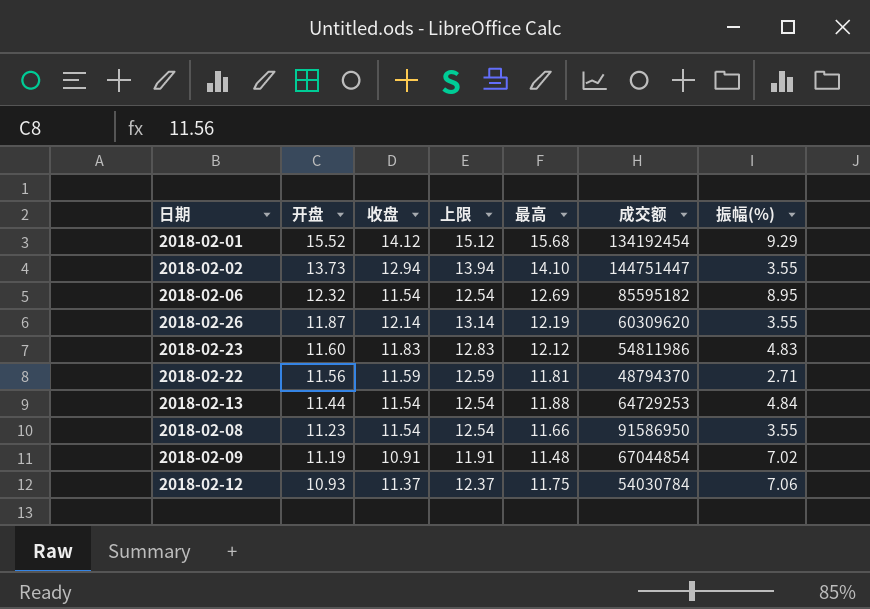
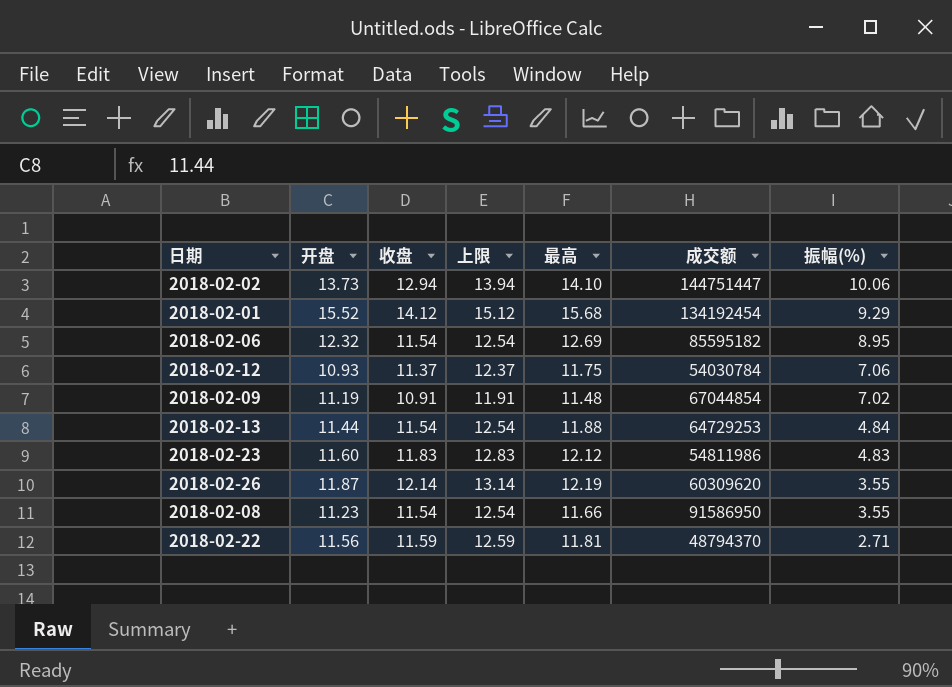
row order: 开盘 descending -> 振幅(%) descending
2018-02-02 | 振幅(%): 3.55 -> 10.06

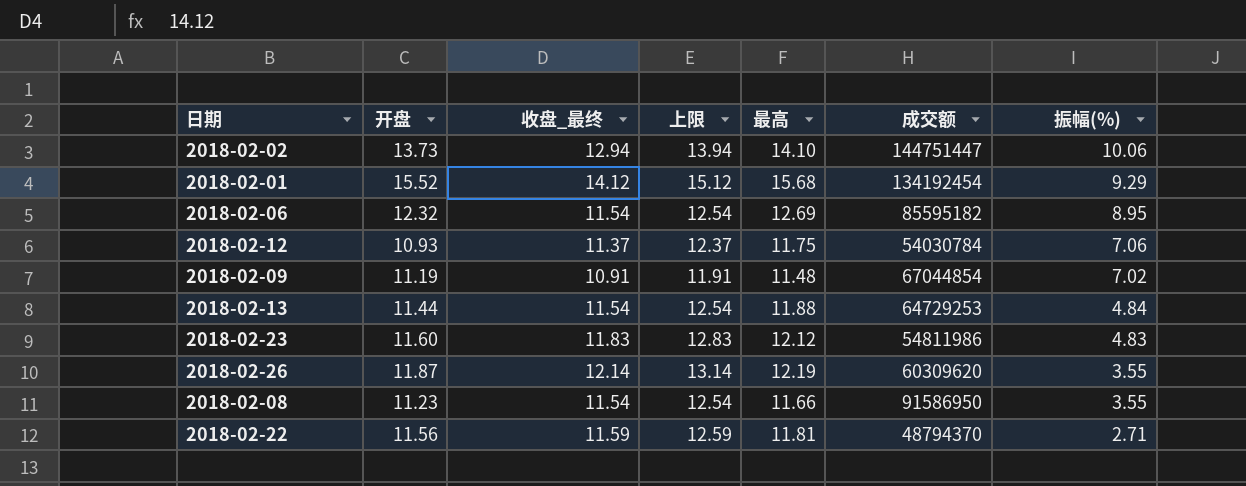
column name: 收盘 -> 收盘_最终

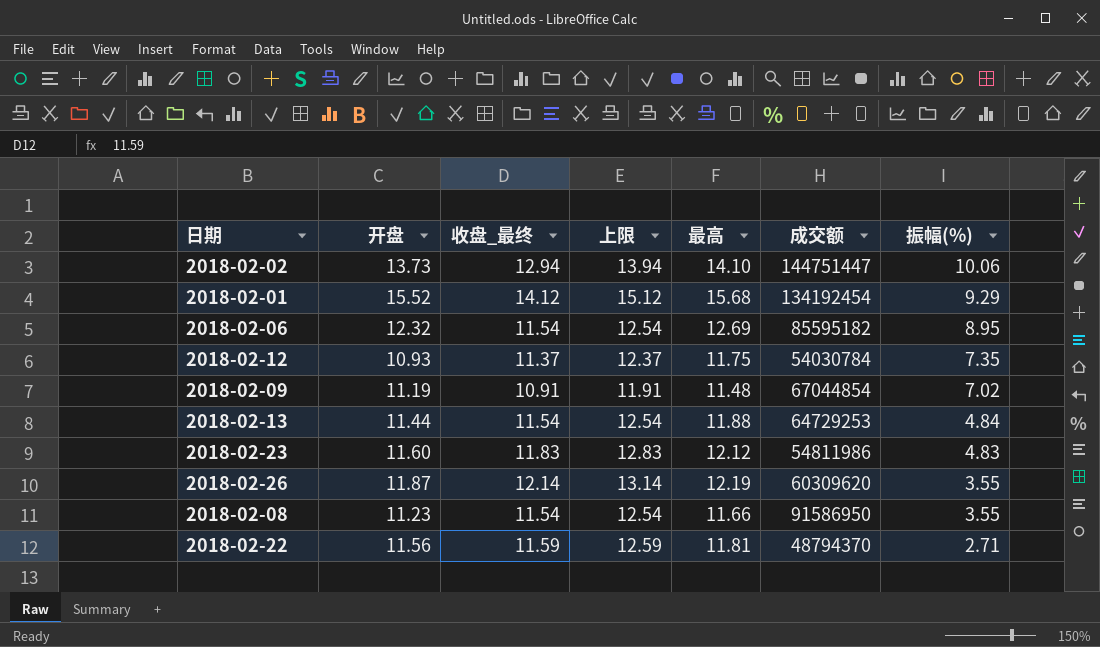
2018-02-12 | 振幅(%): 7.06 -> 7.35

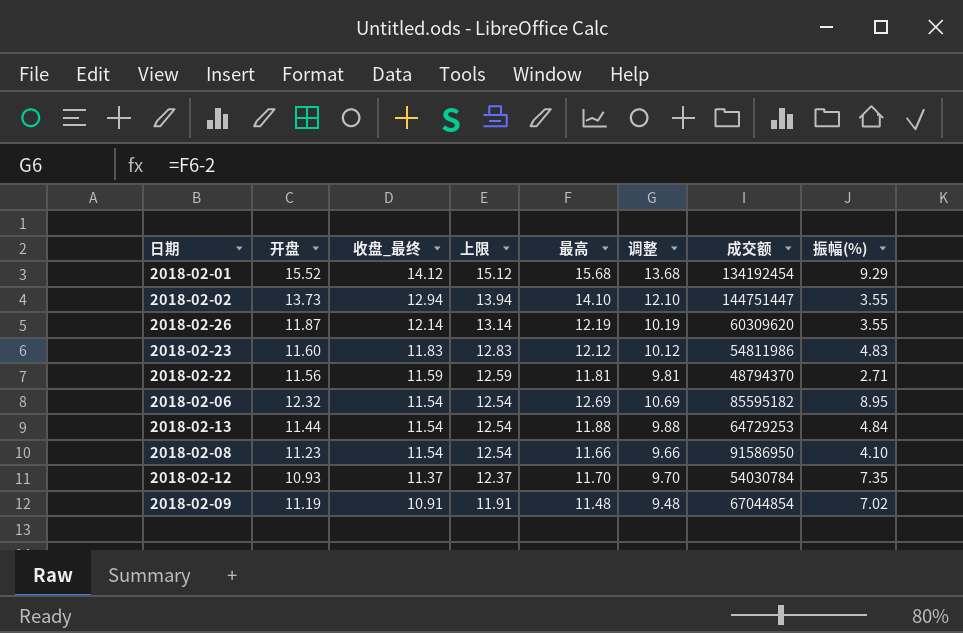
row order: 振幅(%) descending -> 收盘_最终 descending
column 调整 | formula: none -> [最高] - 2
2018-02-02 | 振幅(%): 10.06 -> 3.55
2018-02-08 | 振幅(%): 3.55 -> 4.10
2018-02-12 | 最高: 11.75 -> 11.70

